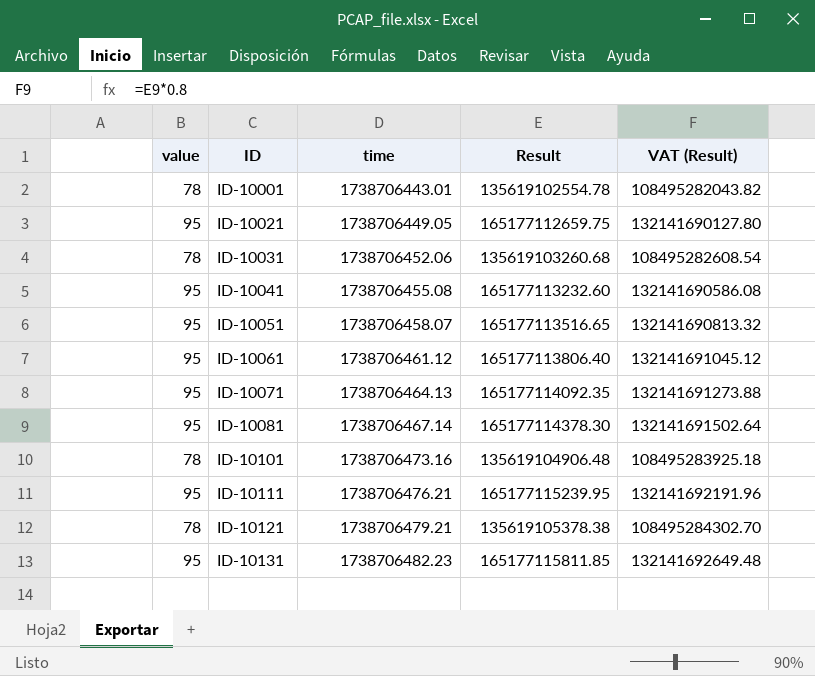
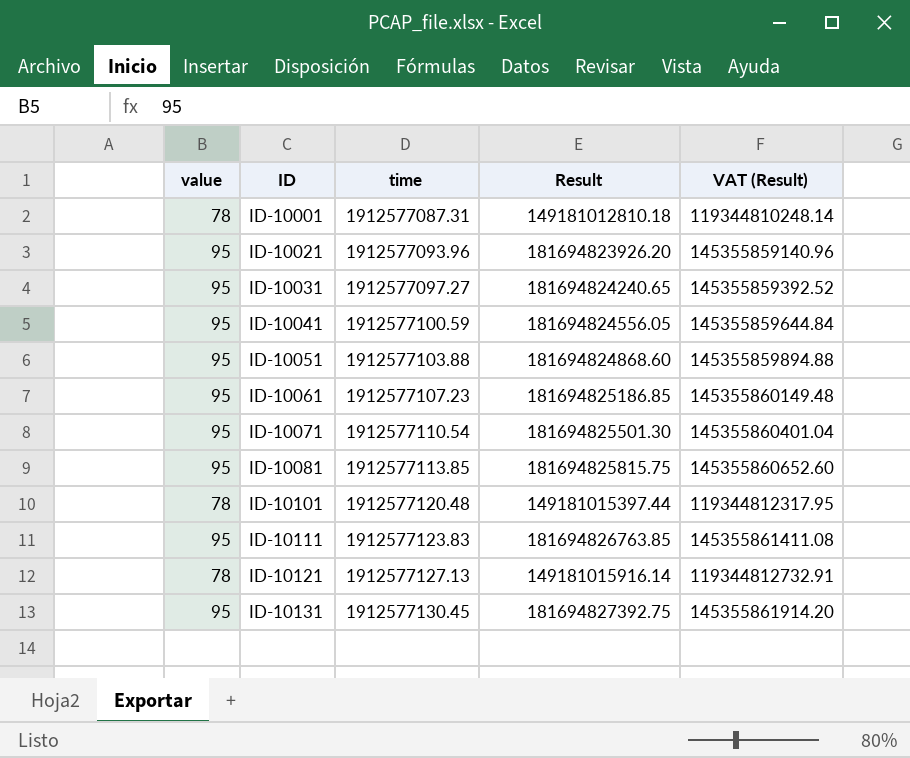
ID-10001 | time: 1738706443.01 -> 1912577087.31
ID-10001 | Result: 135619102554.78 -> 149181012810.18
ID-10001 | VAT (Result): 108495282043.82 -> 119344810248.14
ID-10021 | time: 1738706449.05 -> 1912577093.96
ID-10021 | Result: 165177112659.75 -> 181694823926.20
ID-10021 | VAT (Result): 132141690127.80 -> 145355859140.96
ID-10031 | value: 78 -> 95
ID-10031 | time: 1738706452.06 -> 1912577097.27
ID-10031 | Result: 135619103260.68 -> 181694824240.65
ID-10031 | VAT (Result): 108495282608.54 -> 145355859392.52
ID-10041 | time: 1738706455.08 -> 1912577100.59
ID-10041 | Result: 165177113232.60 -> 181694824556.05
ID-10041 | VAT (Result): 132141690586.08 -> 145355859644.84
ID-10051 | time: 1738706458.07 -> 1912577103.88
ID-10051 | Result: 165177113516.65 -> 181694824868.60
ID-10051 | VAT (Result): 132141690813.32 -> 145355859894.88
ID-10061 | time: 1738706461.12 -> 1912577107.23
ID-10061 | Result: 165177113806.40 -> 181694825186.85
ID-10061 | VAT (Result): 132141691045.12 -> 145355860149.48
ID-10071 | time: 1738706464.13 -> 1912577110.54
ID-10071 | Result: 165177114092.35 -> 181694825501.30
ID-10071 | VAT (Result): 132141691273.88 -> 145355860401.04
ID-10081 | time: 1738706467.14 -> 1912577113.85
ID-10081 | Result: 165177114378.30 -> 181694825815.75
ID-10081 | VAT (Result): 132141691502.64 -> 145355860652.60
ID-10101 | time: 1738706473.16 -> 1912577120.48
ID-10101 | Result: 135619104906.48 -> 149181015397.44
ID-10101 | VAT (Result): 108495283925.18 -> 119344812317.95
ID-10111 | time: 1738706476.21 -> 1912577123.83
ID-10111 | Result: 165177115239.95 -> 181694826763.85
ID-10111 | VAT (Result): 132141692191.96 -> 145355861411.08
ID-10121 | time: 1738706479.21 -> 1912577127.13
ID-10121 | Result: 135619105378.38 -> 149181015916.14
ID-10121 | VAT (Result): 108495284302.70 -> 119344812732.91
ID-10131 | time: 1738706482.23 -> 1912577130.45
ID-10131 | Result: 165177115811.85 -> 181694827392.75
ID-10131 | VAT (Result): 132141692649.48 -> 145355861914.20

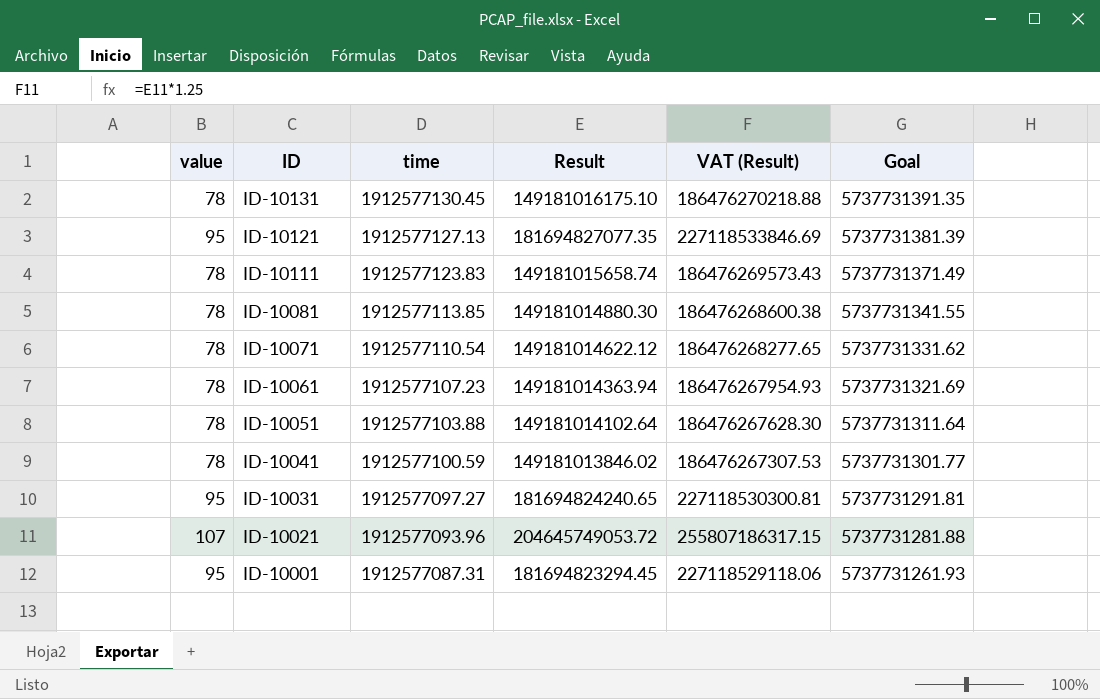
row order: ID ascending -> ID descending
column VAT (Result) | formula: [Result] * 0.8 -> [Result] * 1.25
column Goal | formula: none -> [time] * 3
row ID-10101: 78 | 1912577120.48 | 149181015397.44 | 119344812317.95 -> none
ID-10131 | value: 95 -> 78
ID-10131 | Result: 181694827392.75 -> 149181016175.10
ID-10121 | value: 78 -> 95
ID-10121 | Result: 149181015916.14 -> 181694827077.35
ID-10111 | value: 95 -> 78
ID-10111 | Result: 181694826763.85 -> 149181015658.74
ID-10081 | value: 95 -> 78
ID-10081 | Result: 181694825815.75 -> 149181014880.30
ID-10071 | value: 95 -> 78
ID-10071 | Result: 181694825501.30 -> 149181014622.12
ID-10061 | value: 95 -> 78
ID-10061 | Result: 181694825186.85 -> 149181014363.94
ID-10051 | value: 95 -> 78
ID-10051 | Result: 181694824868.60 -> 149181014102.64
ID-10041 | value: 95 -> 78
ID-10041 | Result: 181694824556.05 -> 149181013846.02
ID-10021 | value: 95 -> 107
ID-10021 | Result: 181694823926.20 -> 204645749053.72
ID-10001 | value: 78 -> 95
ID-10001 | Result: 149181012810.18 -> 181694823294.45

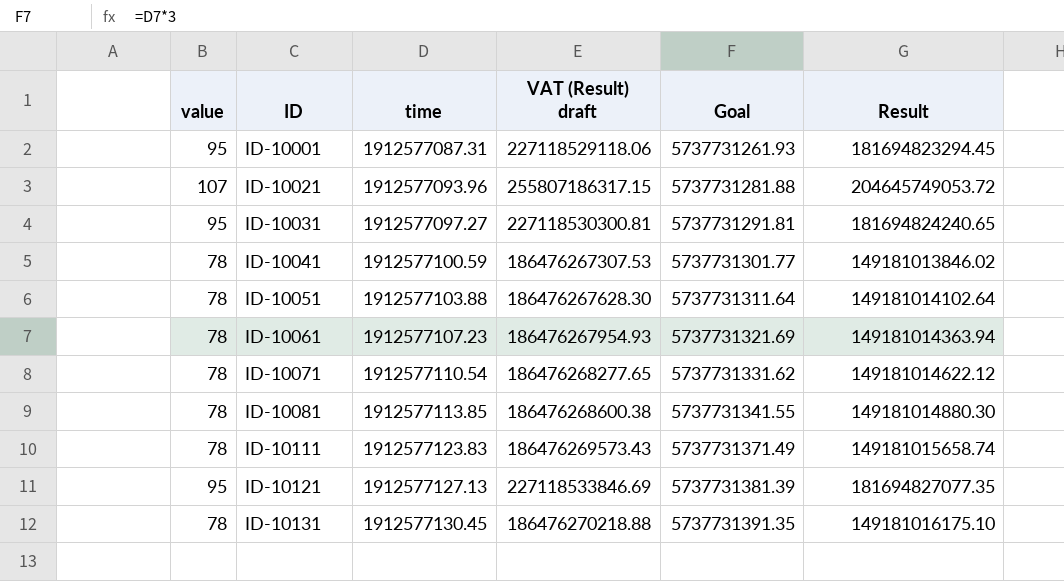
row order: ID descending -> ID ascending
column name: VAT (Result) -> VAT (Result) draft
column Result | position: 4 -> 6

